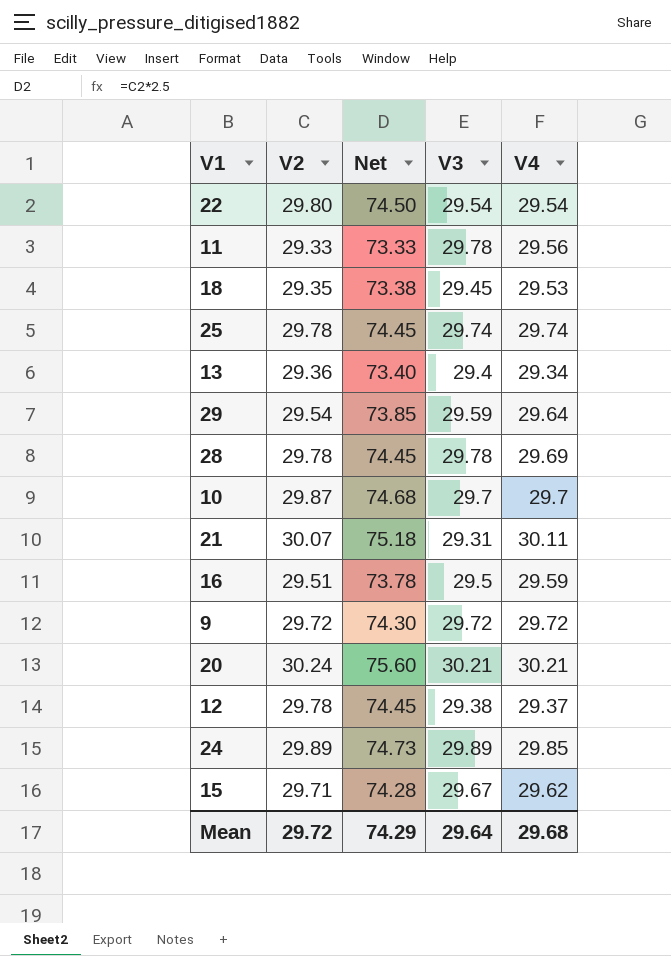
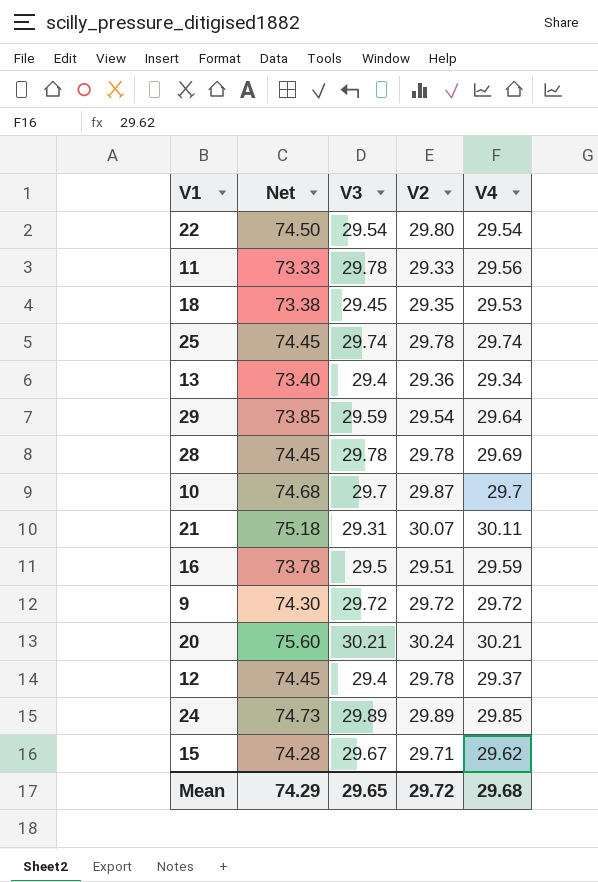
column V2 | position: 2 -> 4
12 | V3: 29.38 -> 29.4
Mean | V3: 29.64 -> 29.65

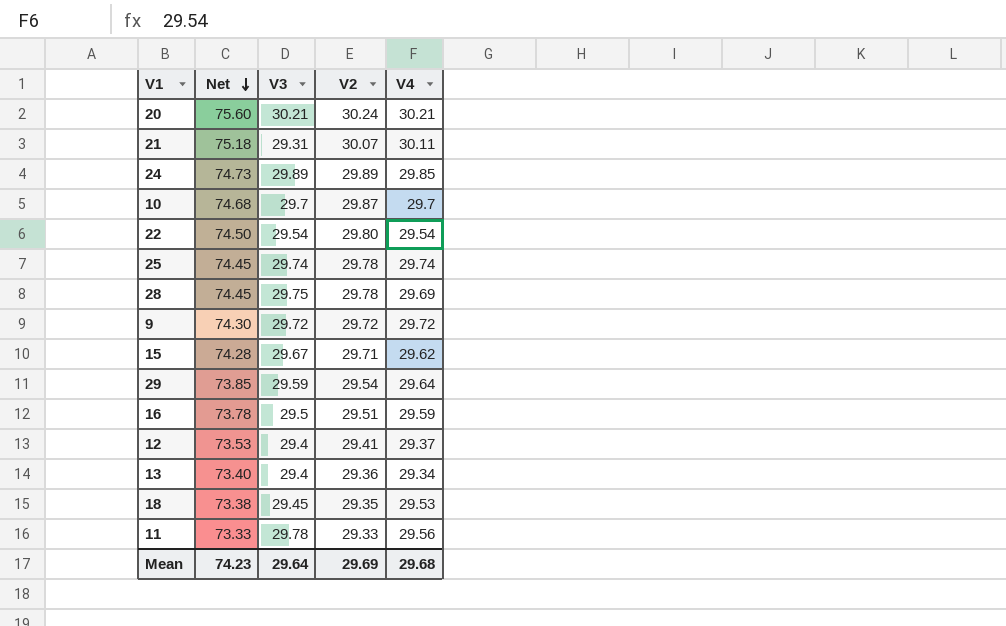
row order: none -> Net descending
28 | V3: 29.78 -> 29.75
12 | Net: 74.45 -> 73.53
12 | V2: 29.78 -> 29.41
Mean | Net: 74.29 -> 74.23
Mean | V3: 29.65 -> 29.64
Mean | V2: 29.72 -> 29.69

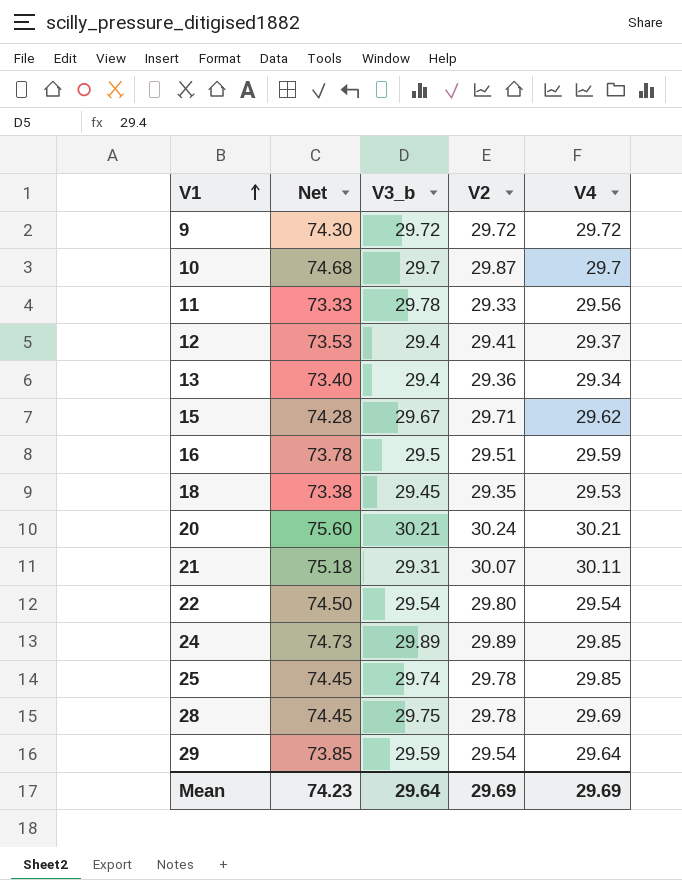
row order: Net descending -> V1 ascending
column name: V3 -> V3_b
25 | V4: 29.74 -> 29.85
Mean | V4: 29.68 -> 29.69

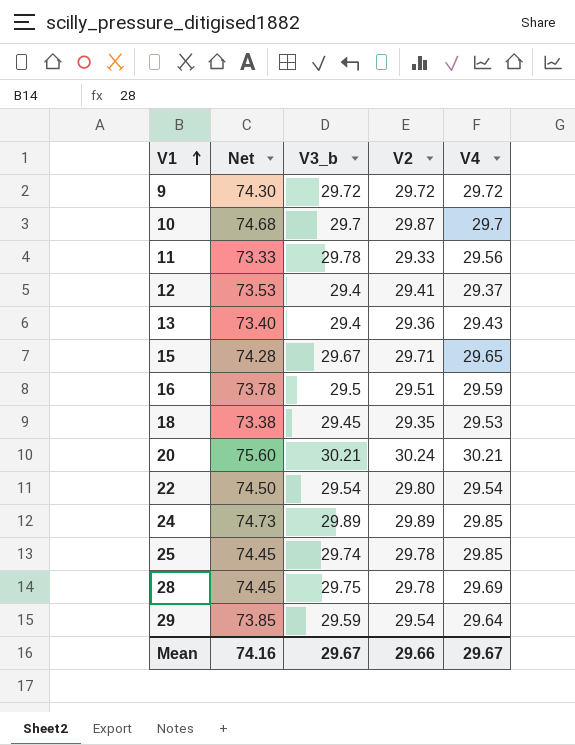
row 21: 75.18 | 29.31 | 30.07 | 30.11 -> none
13 | V4: 29.34 -> 29.43
15 | V4: 29.62 -> 29.65
Mean | Net: 74.23 -> 74.16
Mean | V3_b: 29.64 -> 29.67
Mean | V2: 29.69 -> 29.66
Mean | V4: 29.69 -> 29.67

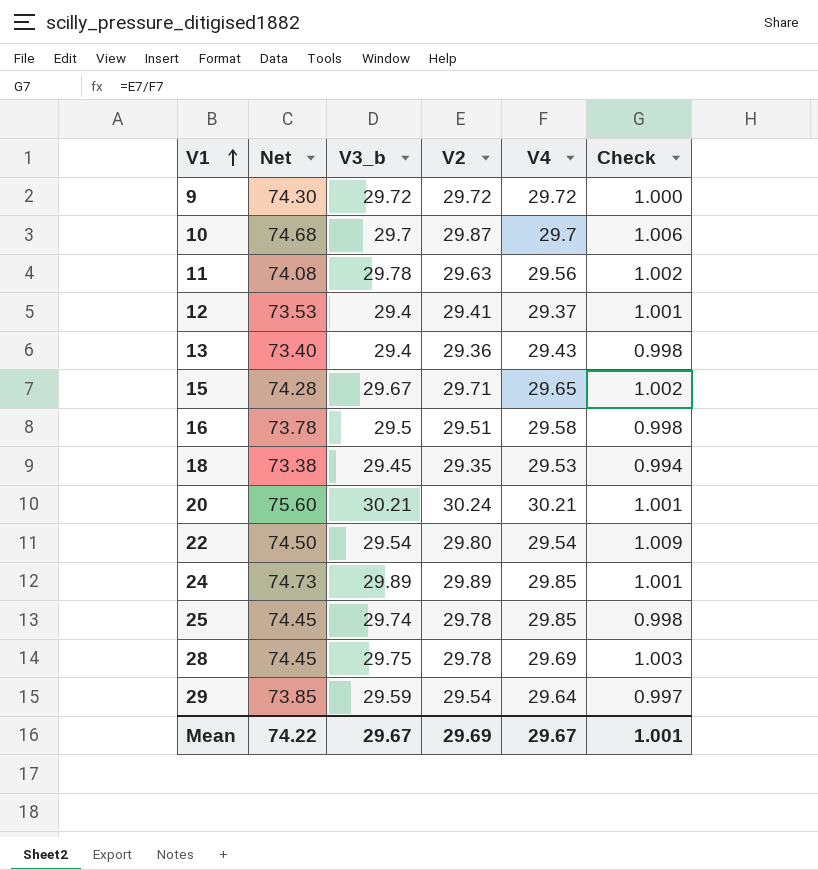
column Check | formula: none -> [V2] / [V4]
11 | Net: 73.33 -> 74.08
11 | V2: 29.33 -> 29.63
16 | V4: 29.59 -> 29.58
Mean | Net: 74.16 -> 74.22
Mean | V2: 29.66 -> 29.69

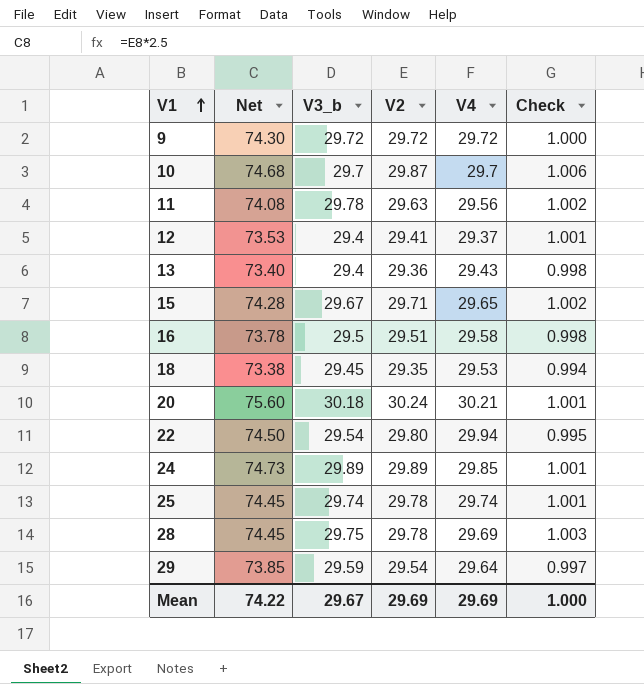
20 | V3_b: 30.21 -> 30.18
22 | V4: 29.54 -> 29.94
22 | Check: 1.009 -> 0.995
25 | V4: 29.85 -> 29.74
25 | Check: 0.998 -> 1.001
Mean | V4: 29.67 -> 29.69
Mean | Check: 1.001 -> 1.000

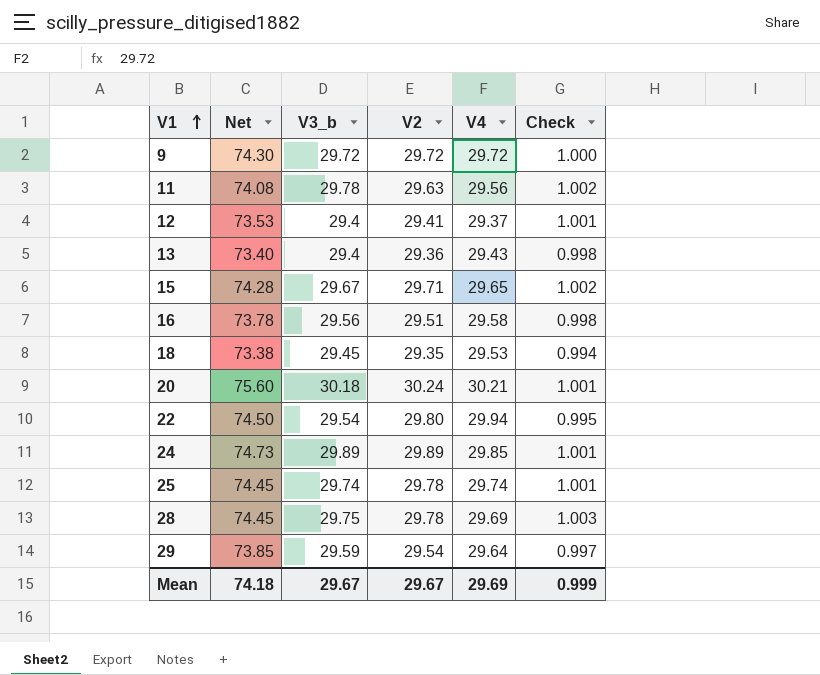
row 10: 74.68 | 29.7 | 29.87 | 29.7 | 1.006 -> none
16 | V3_b: 29.5 -> 29.56
Mean | Net: 74.22 -> 74.18
Mean | V2: 29.69 -> 29.67
Mean | Check: 1.000 -> 0.999

